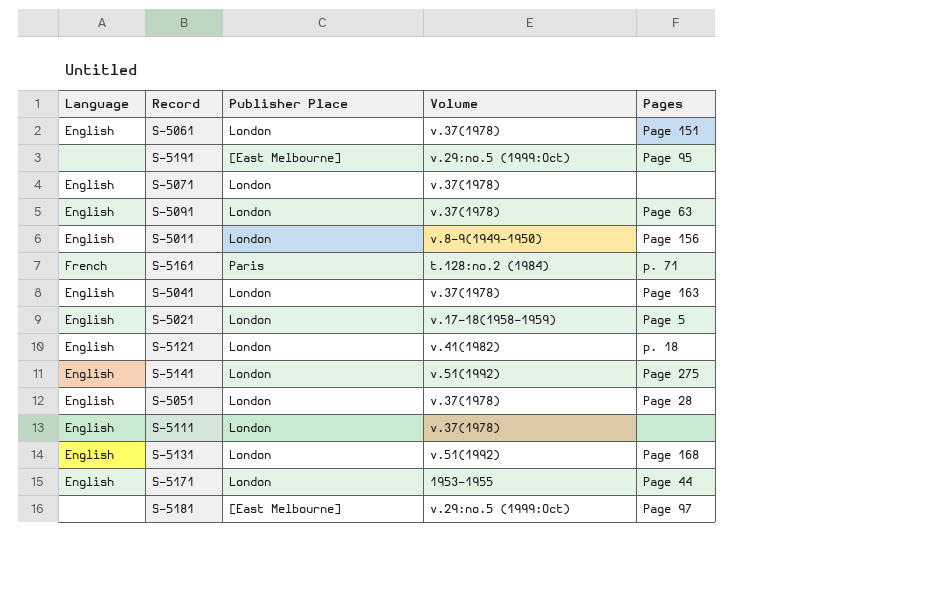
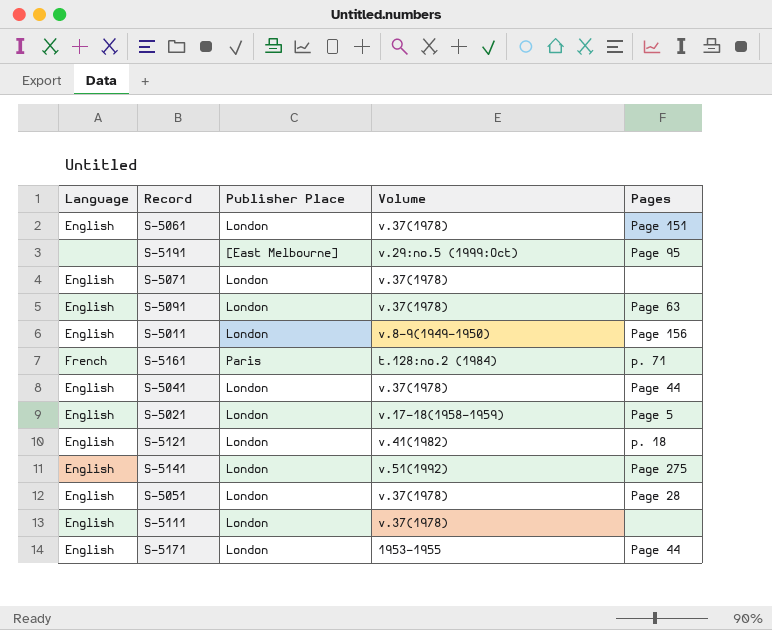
row S-5131: English | London | v.51(1992) | Page 168 -> none
row S-5181: none | [East Melbourne] | v.29:no.5 (1999:Oct) | Page 97 -> none
S-5041 | Pages: Page 163 -> Page 44

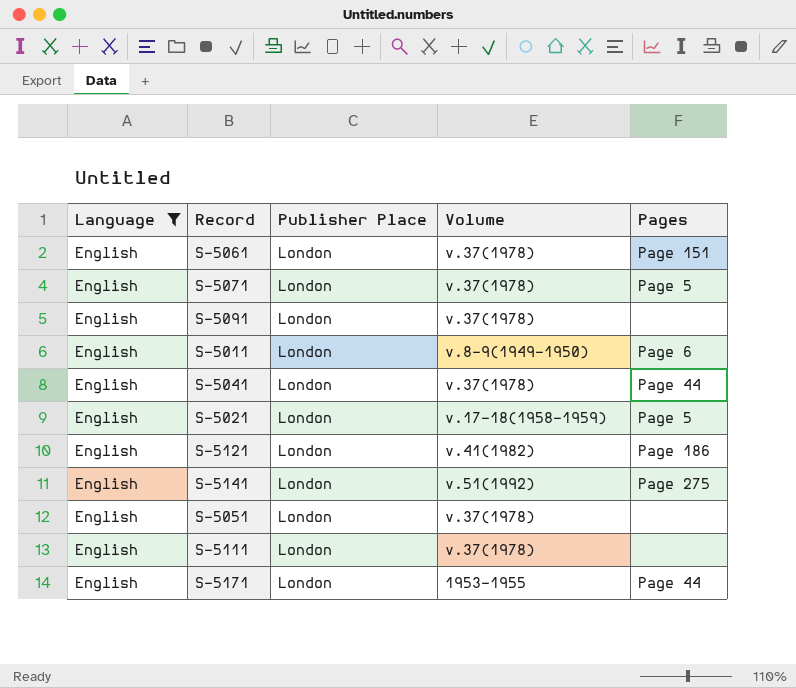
filter: none -> Language = English
S-5071 | Pages: none -> Page 5
S-5091 | Pages: Page 63 -> none
S-5011 | Pages: Page 156 -> Page 6
S-5121 | Pages: p. 18 -> Page 186
S-5051 | Pages: Page 28 -> none

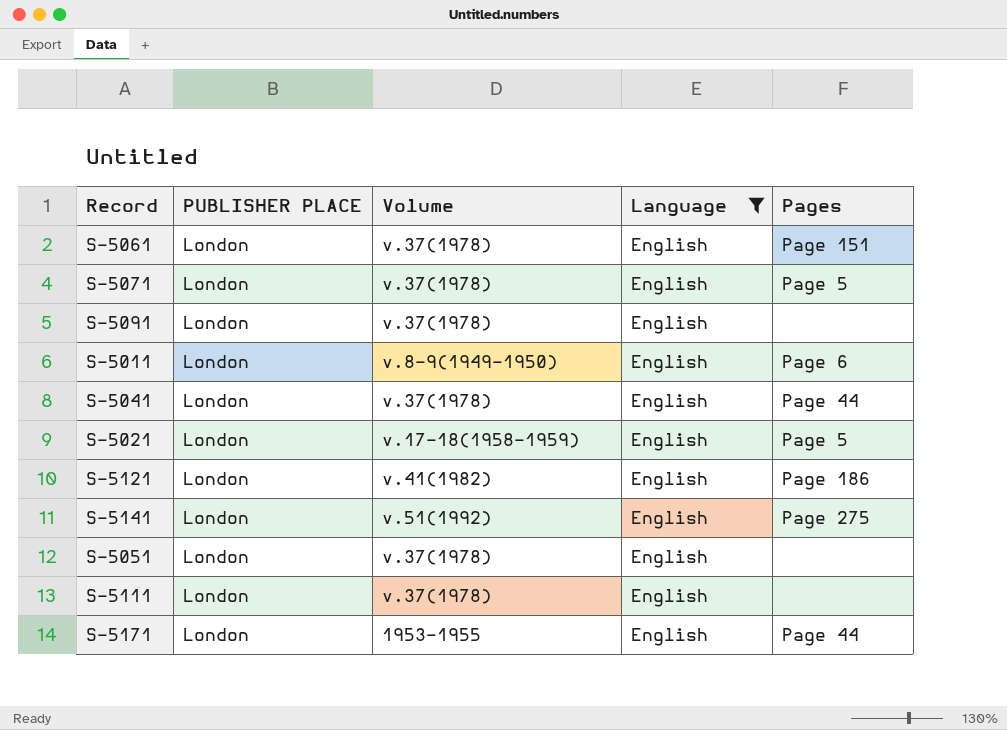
column name: Publisher Place -> PUBLISHER PLACE
column Language | position: 1 -> 4

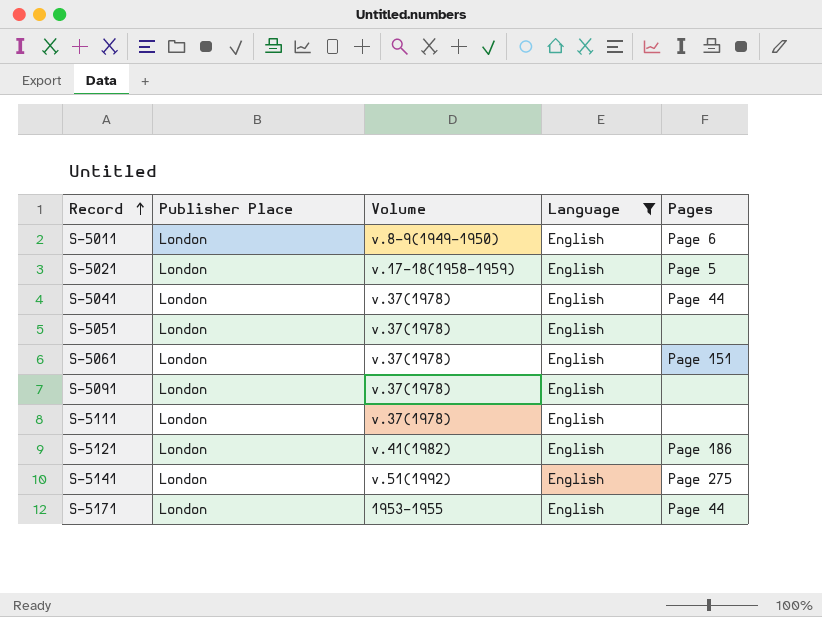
row order: none -> Record ascending
column name: PUBLISHER PLACE -> Publisher Place
row S-5071: London | v.37(1978) | English | Page 5 -> none

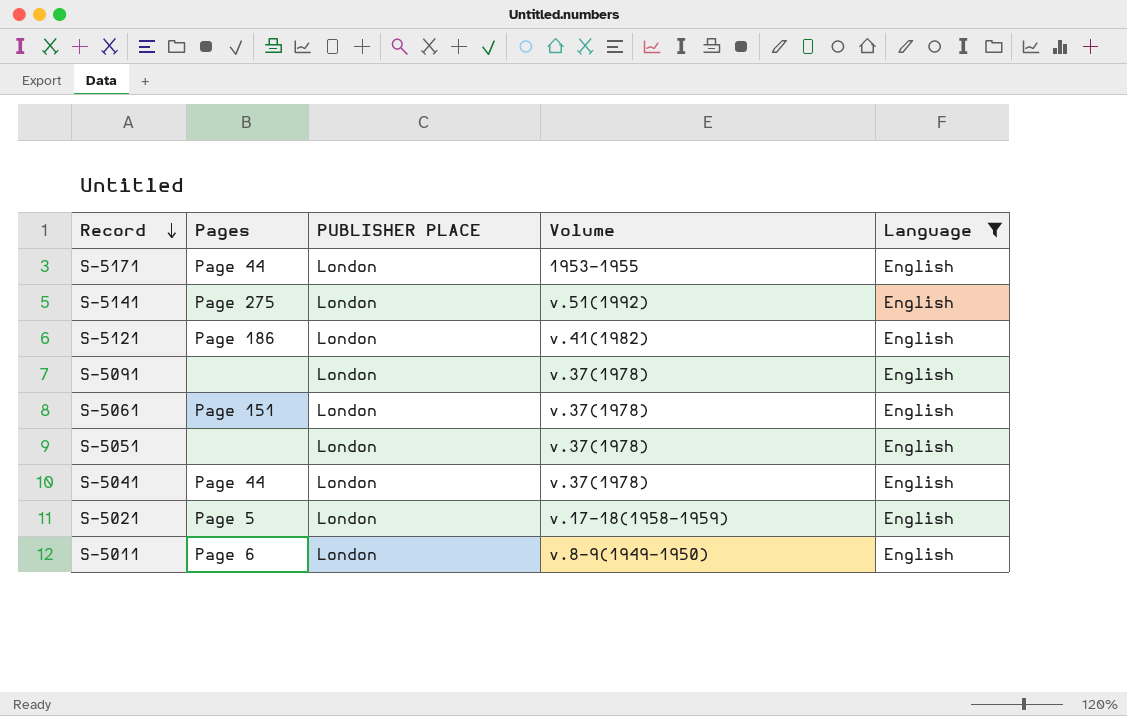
row order: Record ascending -> Record descending
column Pages | position: 5 -> 2
column name: Publisher Place -> PUBLISHER PLACE
row S-5111: London | v.37(1978) | English | none -> none

